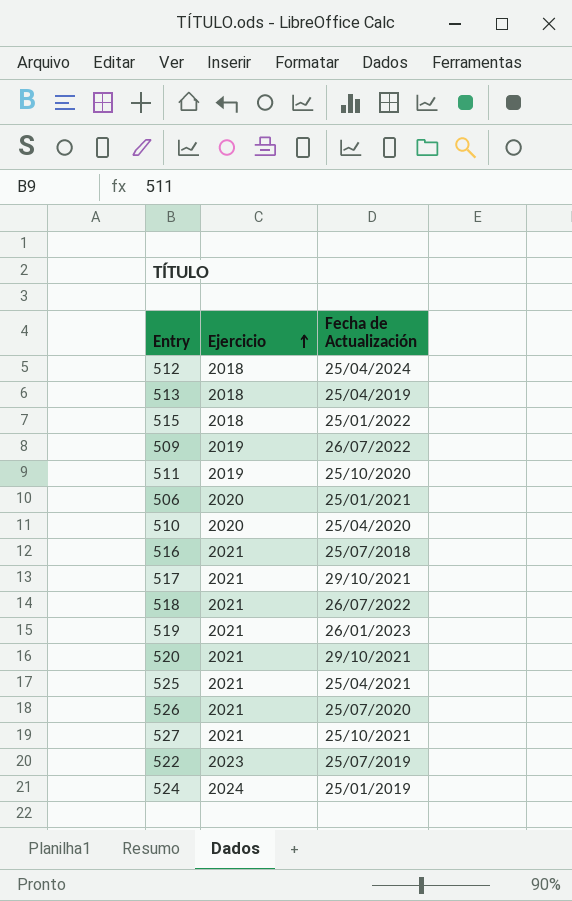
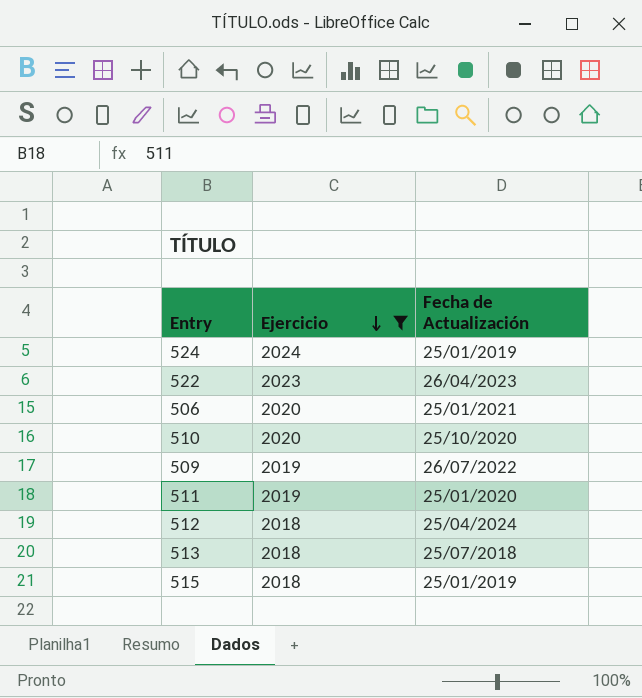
filter: none -> Ejercicio != 2021
row order: Ejercicio ascending -> Ejercicio descending
522 | Fecha de Actualización: 25/07/2019 -> 26/04/2023
510 | Fecha de Actualización: 25/04/2020 -> 25/10/2020
511 | Fecha de Actualización: 25/10/2020 -> 25/01/2020
513 | Fecha de Actualización: 25/04/2019 -> 25/07/2018
515 | Fecha de Actualización: 25/01/2022 -> 25/01/2019

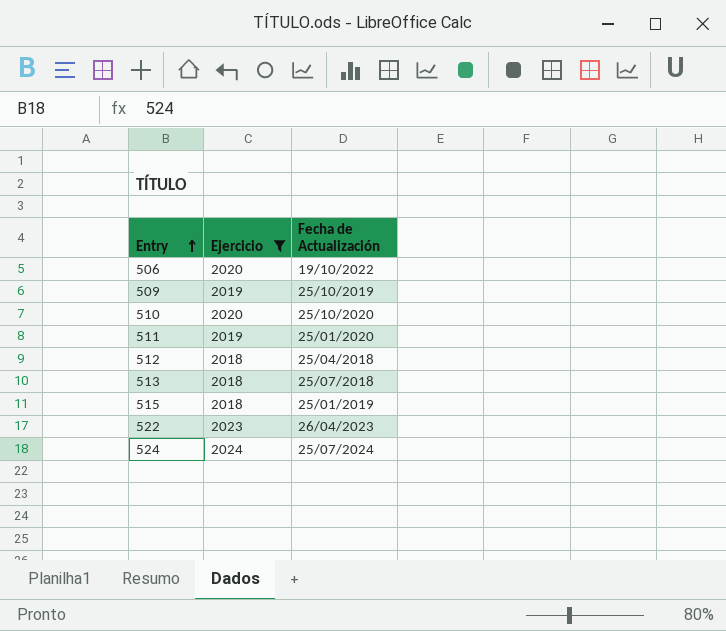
row order: Ejercicio descending -> Entry ascending
506 | Fecha de Actualización: 25/01/2021 -> 19/10/2022
509 | Fecha de Actualización: 26/07/2022 -> 25/10/2019
512 | Fecha de Actualización: 25/04/2024 -> 25/04/2018
524 | Fecha de Actualización: 25/01/2019 -> 25/07/2024

